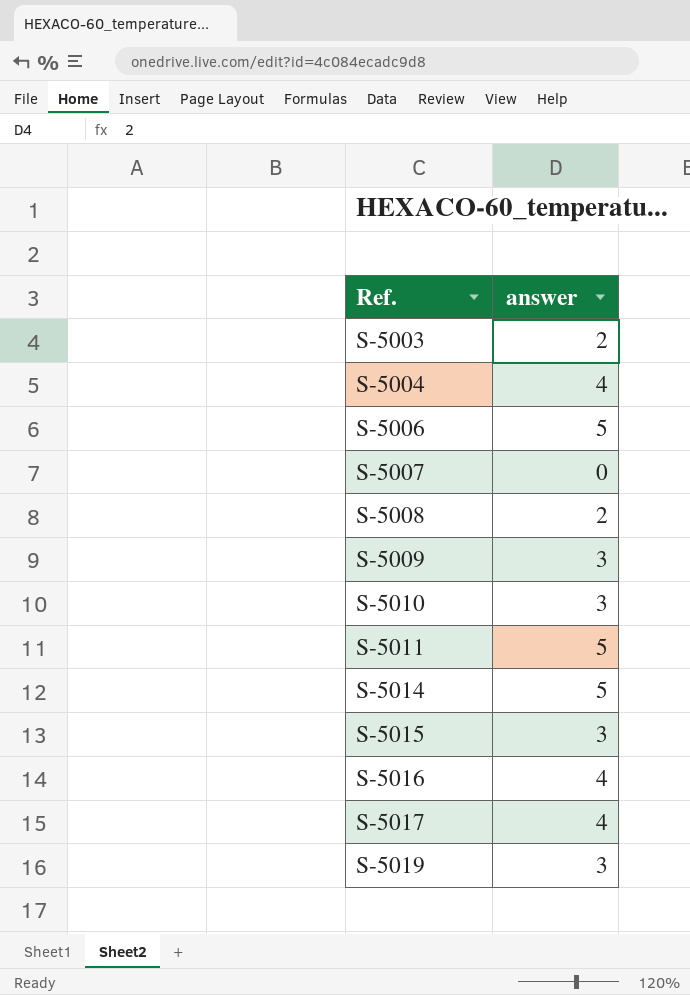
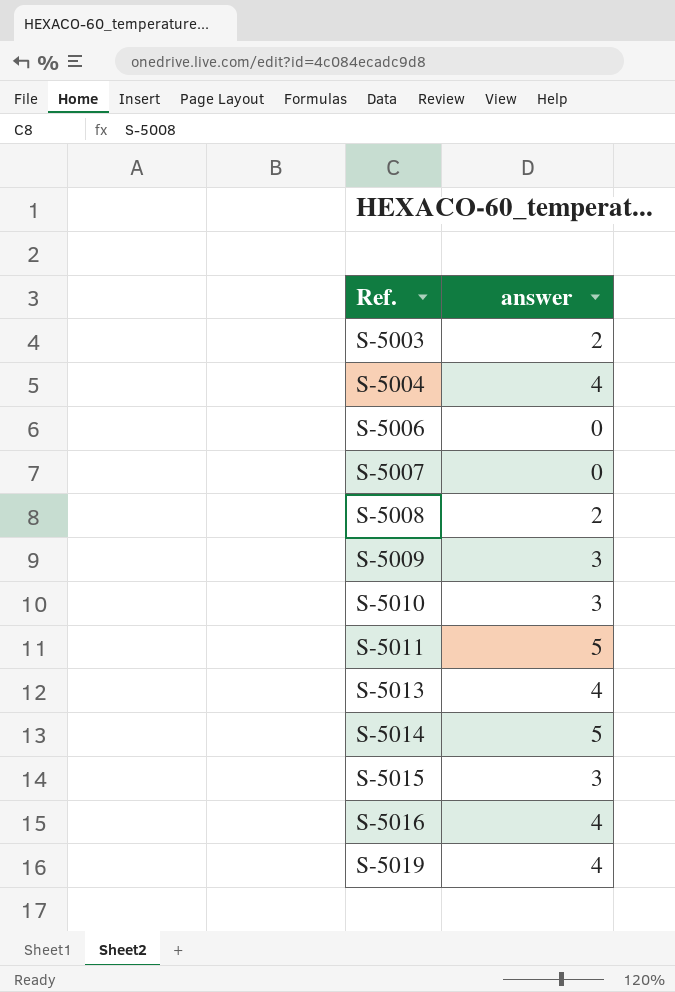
row S-5017: 4 -> none
S-5006 | answer: 5 -> 0
row S-5013: none -> 4
S-5019 | answer: 3 -> 4

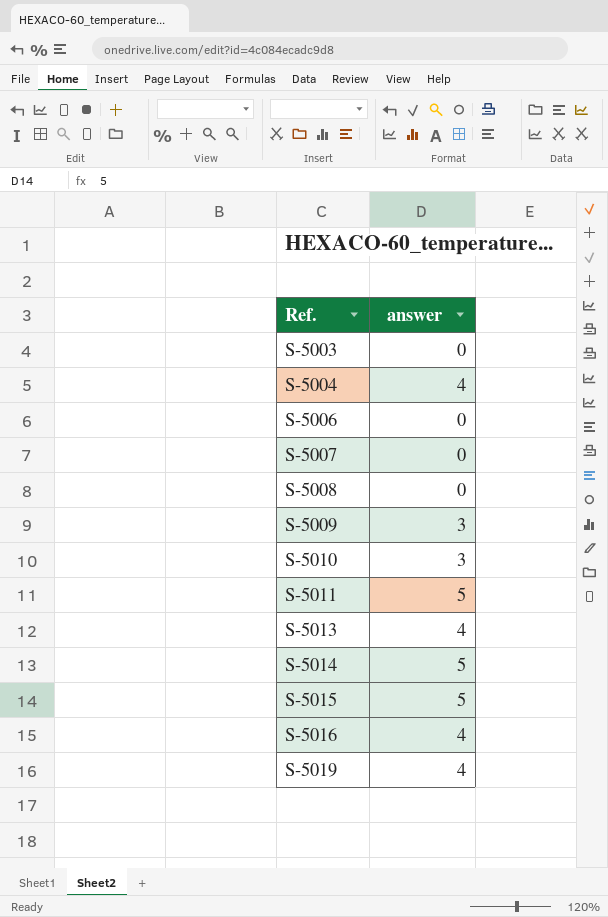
S-5003 | answer: 2 -> 0
S-5008 | answer: 2 -> 0
S-5015 | answer: 3 -> 5

